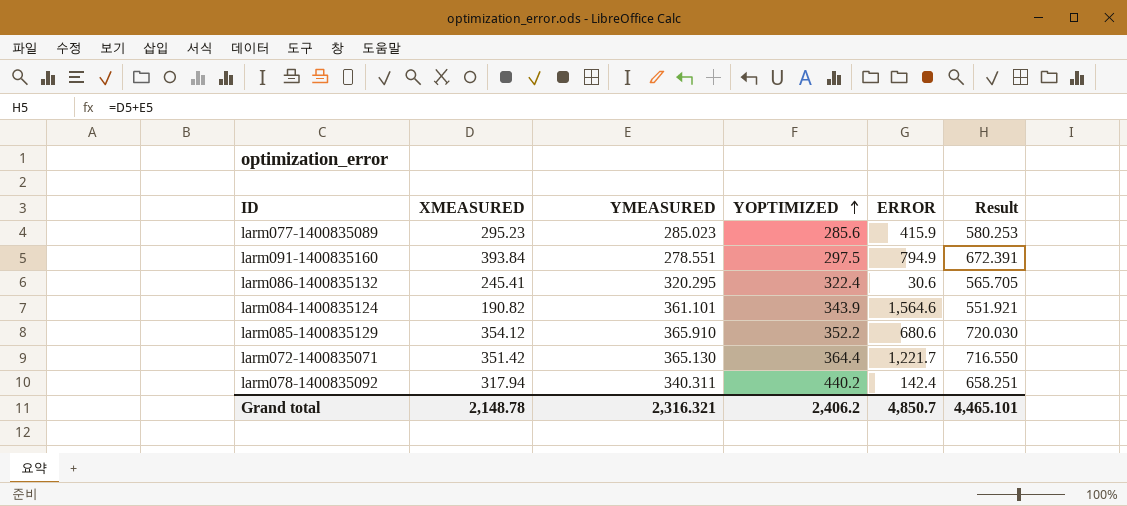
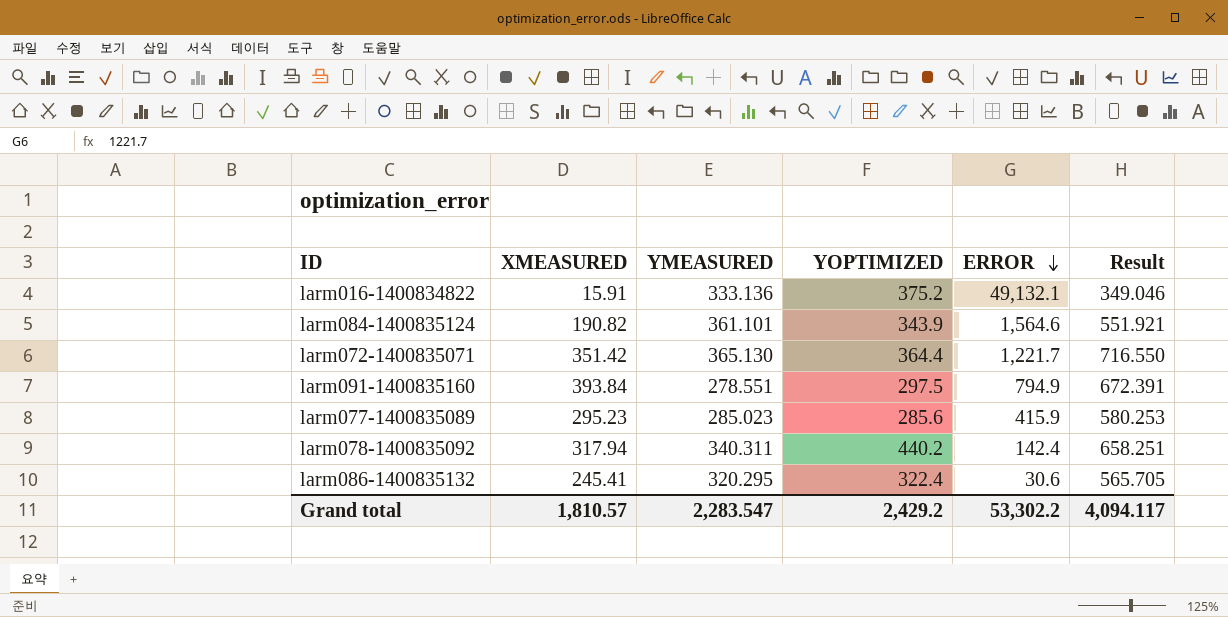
row order: YOPTIMIZED ascending -> ERROR descending
row larm085-1400835129: 354.12 | 365.910 | 352.2 | 680.6 | 720.030 -> none
row larm016-1400834822: none -> 15.91 | 333.136 | 375.2 | 49,132.1 | 349.046
Grand total | XMEASURED: 2,148.78 -> 1,810.57
Grand total | YMEASURED: 2,316.321 -> 2,283.547
Grand total | YOPTIMIZED: 2,406.2 -> 2,429.2
Grand total | ERROR: 4,850.7 -> 53,302.2
Grand total | Result: 4,465.101 -> 4,094.117

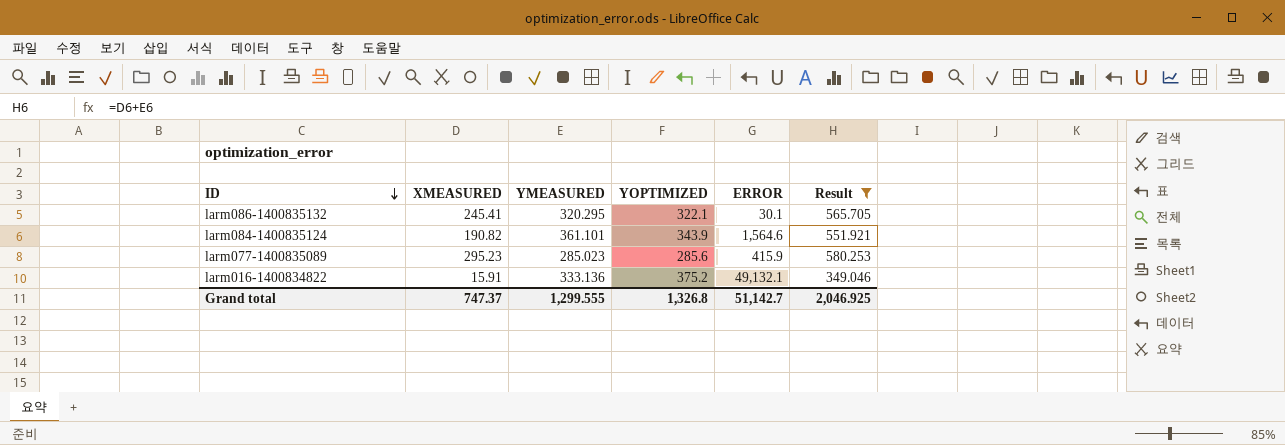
filter: none -> Result <= 580.253
row order: ERROR descending -> ID descending
larm086-1400835132 | YOPTIMIZED: 322.4 -> 322.1
larm086-1400835132 | ERROR: 30.6 -> 30.1
Grand total | XMEASURED: 1,810.57 -> 747.37
Grand total | YMEASURED: 2,283.547 -> 1,299.555
Grand total | YOPTIMIZED: 2,429.2 -> 1,326.8
Grand total | ERROR: 53,302.2 -> 51,142.7
Grand total | Result: 4,094.117 -> 2,046.925

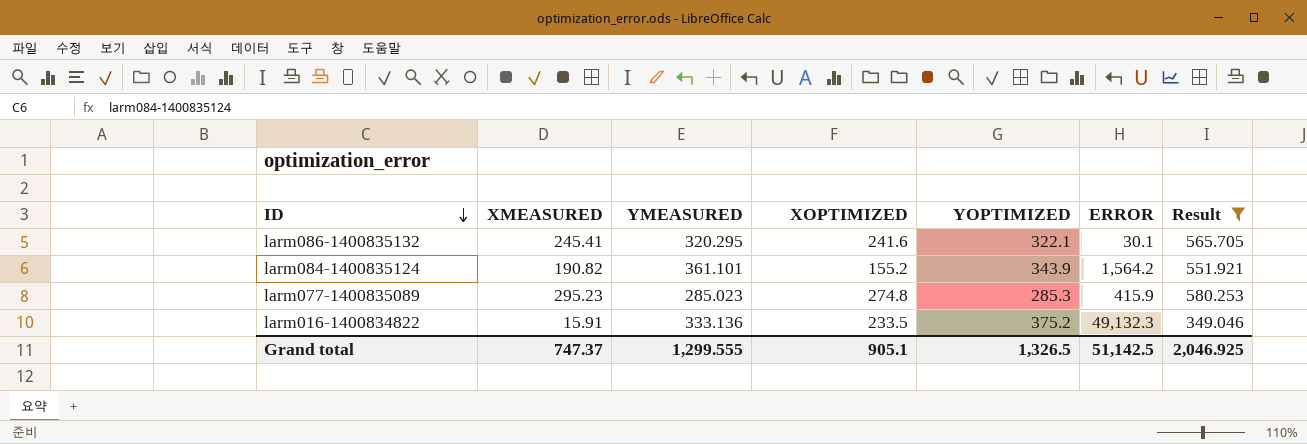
column XOPTIMIZED | position: none -> 4
larm084-1400835124 | ERROR: 1,564.6 -> 1,564.2
larm077-1400835089 | YOPTIMIZED: 285.6 -> 285.3
larm016-1400834822 | ERROR: 49,132.1 -> 49,132.3
Grand total | YOPTIMIZED: 1,326.8 -> 1,326.5
Grand total | ERROR: 51,142.7 -> 51,142.5

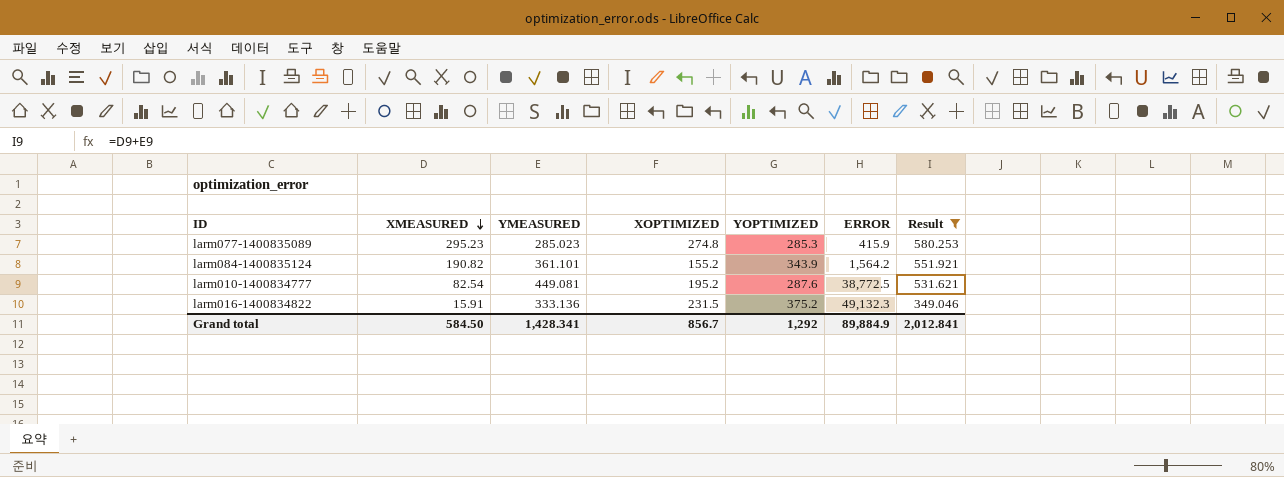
row order: ID descending -> XMEASURED descending
row larm086-1400835132: 245.41 | 320.295 | 241.6 | 322.1 | 30.1 | 565.705 -> none
row larm010-1400834777: none -> 82.54 | 449.081 | 195.2 | 287.6 | 38,772.5 | 531.621
larm016-1400834822 | XOPTIMIZED: 233.5 -> 231.5
Grand total | XMEASURED: 747.37 -> 584.50
Grand total | YMEASURED: 1,299.555 -> 1,428.341
Grand total | XOPTIMIZED: 905.1 -> 856.7
Grand total | YOPTIMIZED: 1,326.5 -> 1,292
Grand total | ERROR: 51,142.5 -> 89,884.9
Grand total | Result: 2,046.925 -> 2,012.841

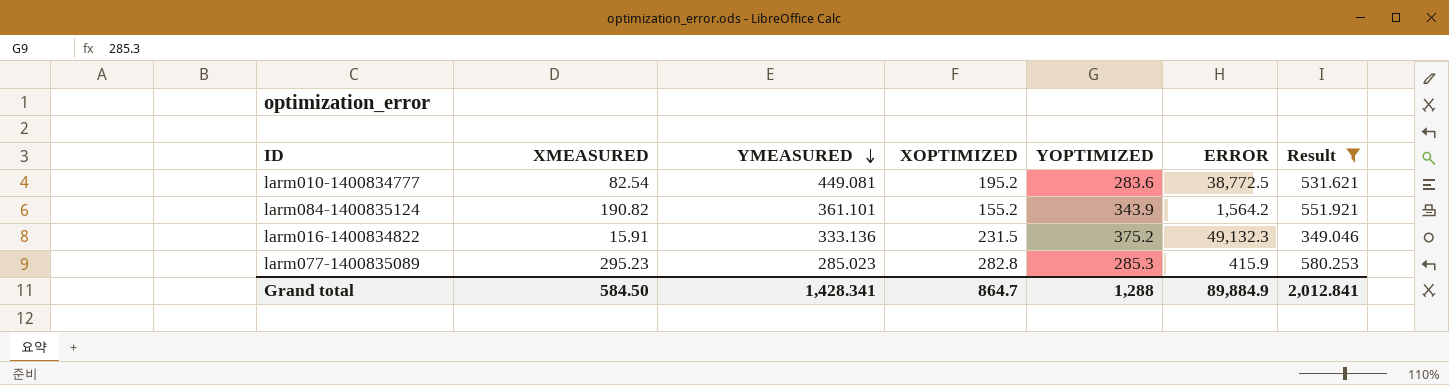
row order: XMEASURED descending -> YMEASURED descending
larm010-1400834777 | YOPTIMIZED: 287.6 -> 283.6
larm077-1400835089 | XOPTIMIZED: 274.8 -> 282.8
Grand total | XOPTIMIZED: 856.7 -> 864.7
Grand total | YOPTIMIZED: 1,292 -> 1,288

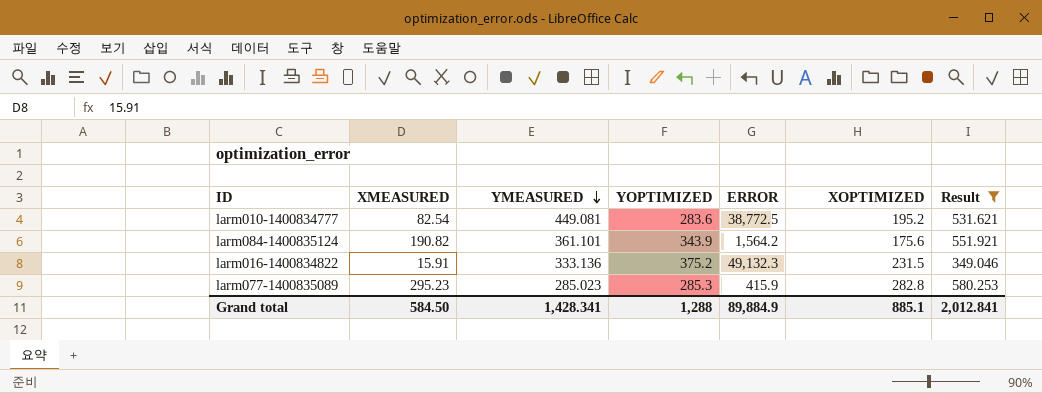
column XOPTIMIZED | position: 4 -> 6
larm084-1400835124 | XOPTIMIZED: 155.2 -> 175.6
Grand total | XOPTIMIZED: 864.7 -> 885.1

